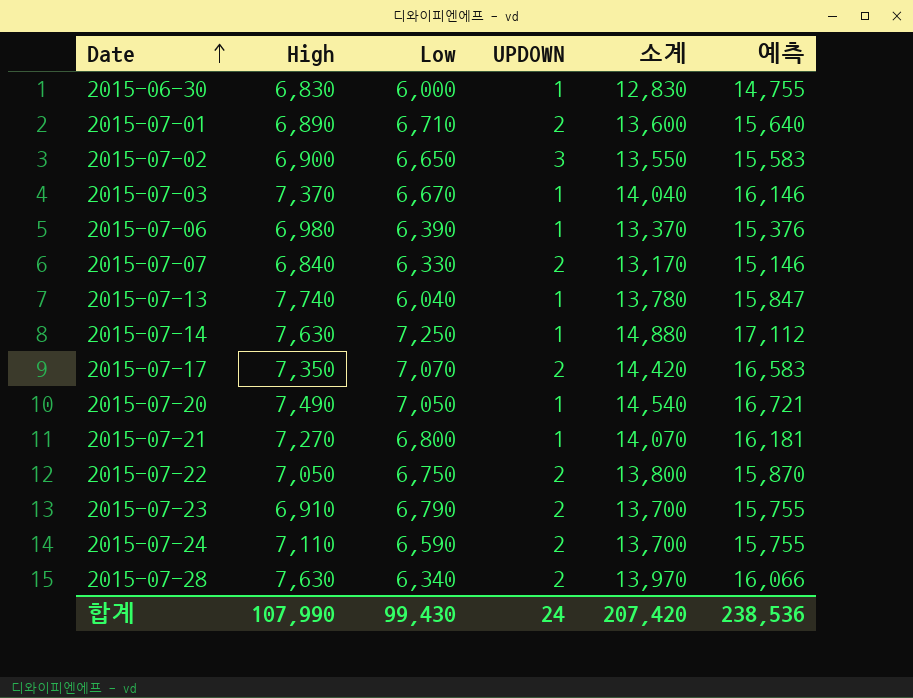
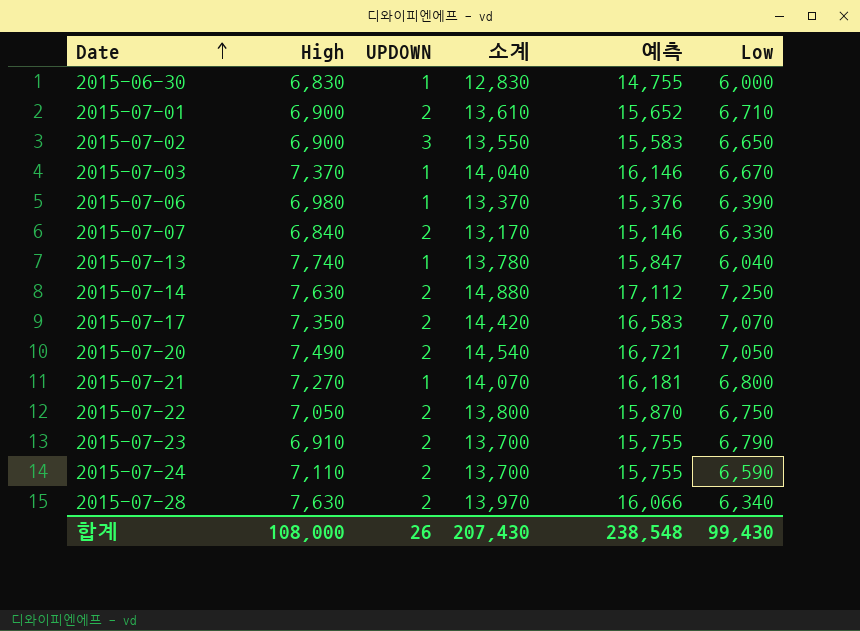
column Low | position: 3 -> 6
2015-07-01 | High: 6,890 -> 6,900
2015-07-01 | 소계: 13,600 -> 13,610
2015-07-01 | 예측: 15,640 -> 15,652
2015-07-14 | UPDOWN: 1 -> 2
2015-07-20 | UPDOWN: 1 -> 2
합계 | High: 107,990 -> 108,000
합계 | UPDOWN: 24 -> 26
합계 | 소계: 207,420 -> 207,430
합계 | 예측: 238,536 -> 238,548

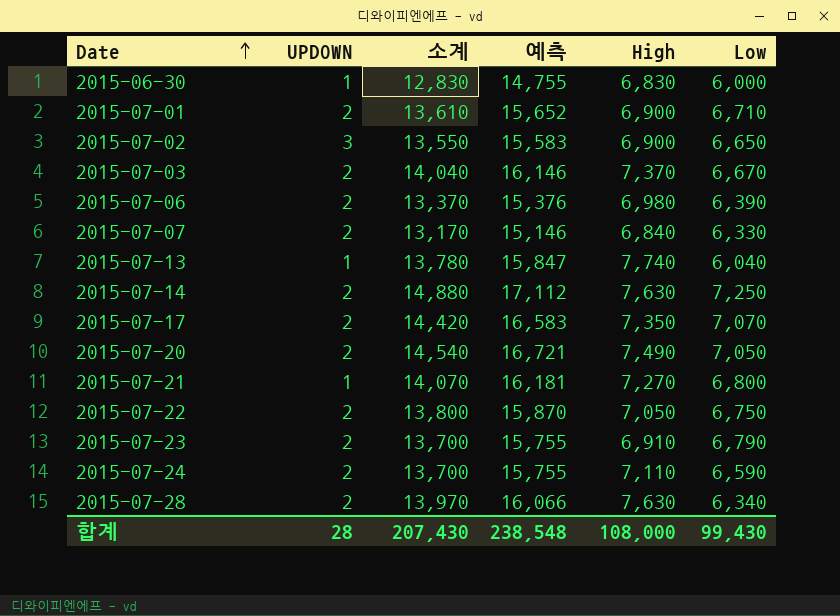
column High | position: 2 -> 5
2015-07-03 | UPDOWN: 1 -> 2
2015-07-06 | UPDOWN: 1 -> 2
합계 | UPDOWN: 26 -> 28

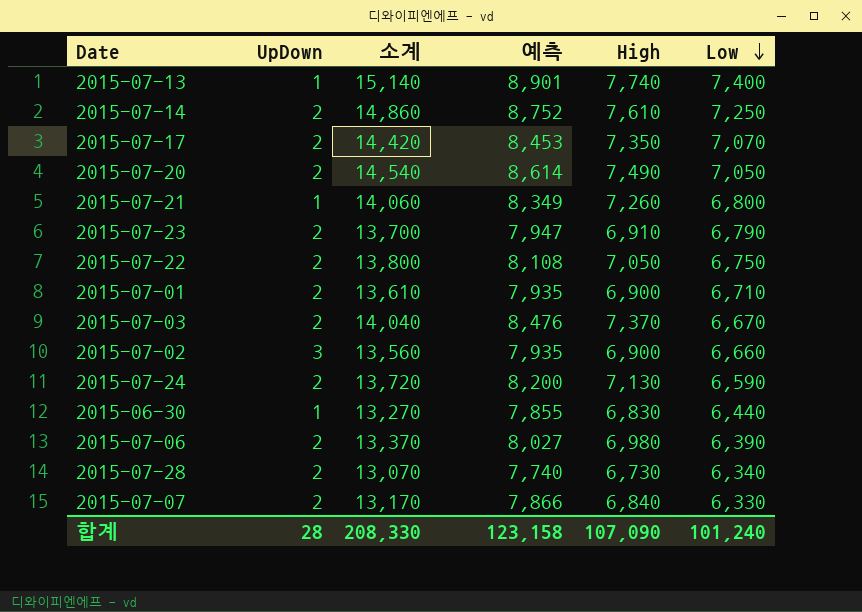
row order: Date ascending -> Low descending
column name: UPDOWN -> UpDown
column 예측 | formula: [소계] * 1.15 -> [High] * 1.15
2015-07-13 | 소계: 13,780 -> 15,140
2015-07-13 | Low: 6,040 -> 7,400
2015-07-14 | 소계: 14,880 -> 14,860
2015-07-14 | High: 7,630 -> 7,610
2015-07-21 | 소계: 14,070 -> 14,060
2015-07-21 | High: 7,270 -> 7,260
2015-07-02 | 소계: 13,550 -> 13,560
2015-07-02 | Low: 6,650 -> 6,660
2015-07-24 | 소계: 13,700 -> 13,720
2015-07-24 | High: 7,110 -> 7,130
2015-06-30 | 소계: 12,830 -> 13,270
2015-06-30 | Low: 6,000 -> 6,440
2015-07-28 | 소계: 13,970 -> 13,070
2015-07-28 | High: 7,630 -> 6,730
합계 | 소계: 207,430 -> 208,330
합계 | 예측: 238,548 -> 123,158
합계 | High: 108,000 -> 107,090
합계 | Low: 99,430 -> 101,240

